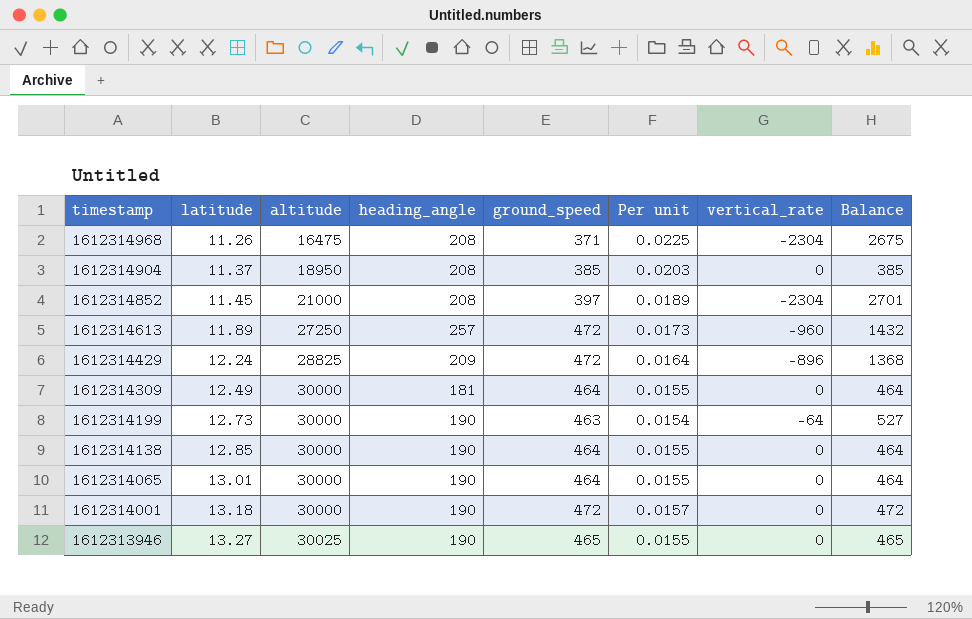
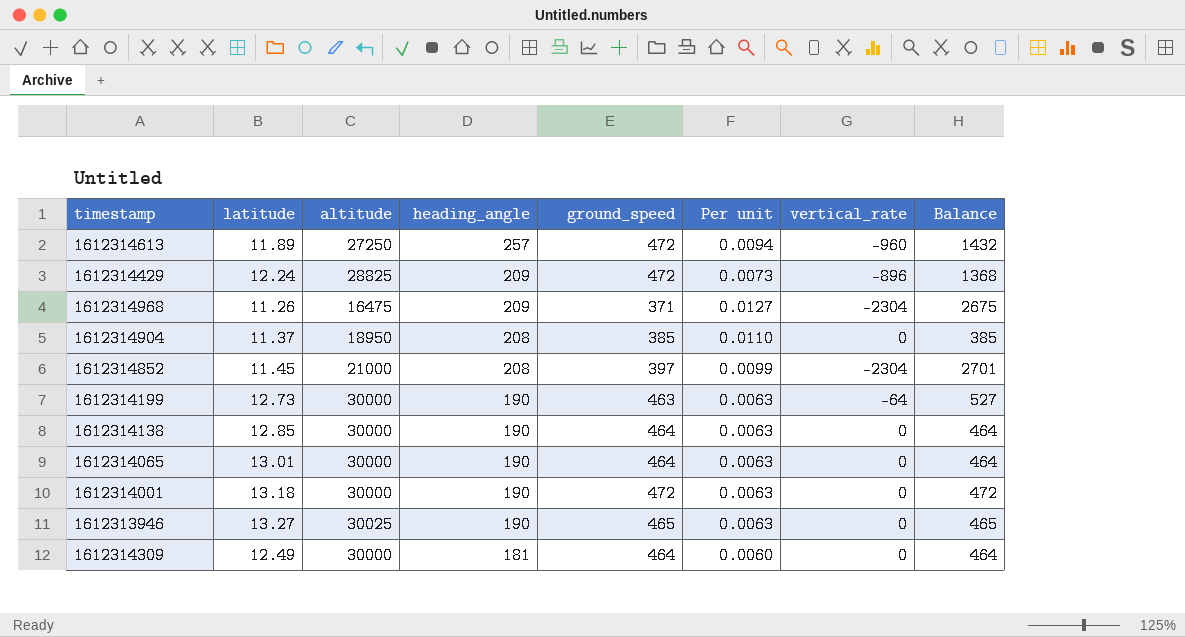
row order: timestamp descending -> heading_angle descending
column Per unit | formula: [ground_speed] / [altitude] -> [heading_angle] / [altitude]
1612314968 | heading_angle: 208 -> 209

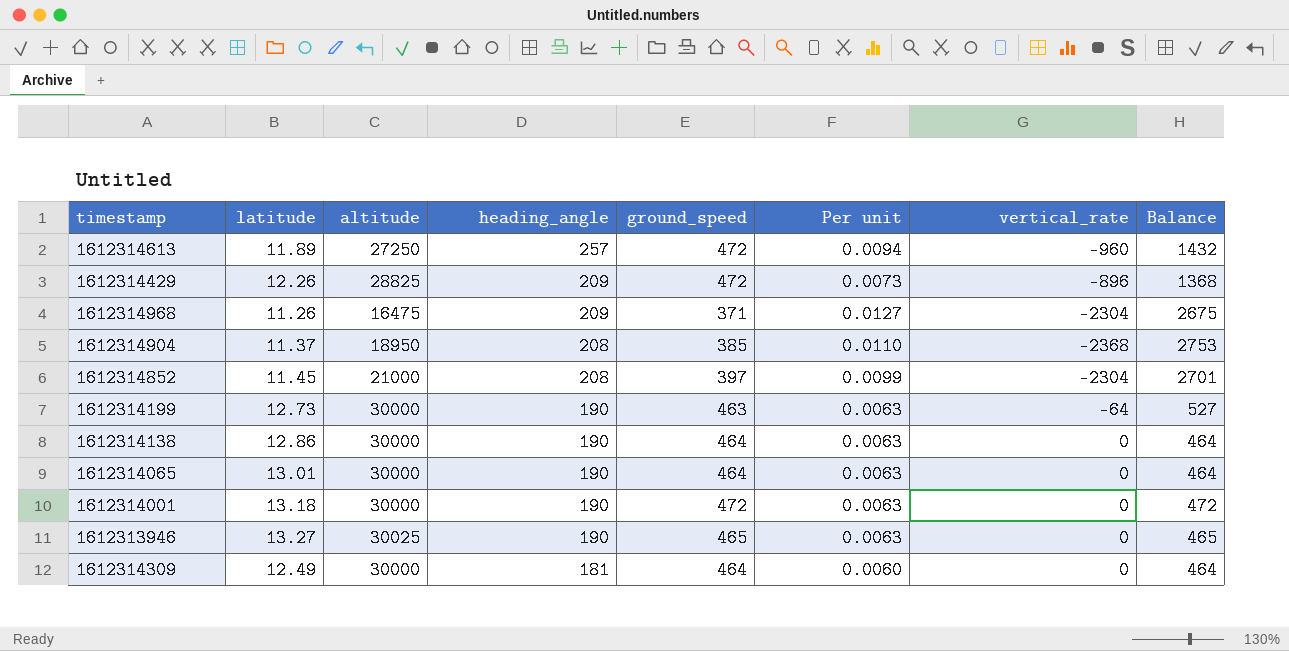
1612314429 | latitude: 12.24 -> 12.26
1612314904 | vertical_rate: 0 -> -2368
1612314904 | Balance: 385 -> 2753
1612314138 | latitude: 12.85 -> 12.86

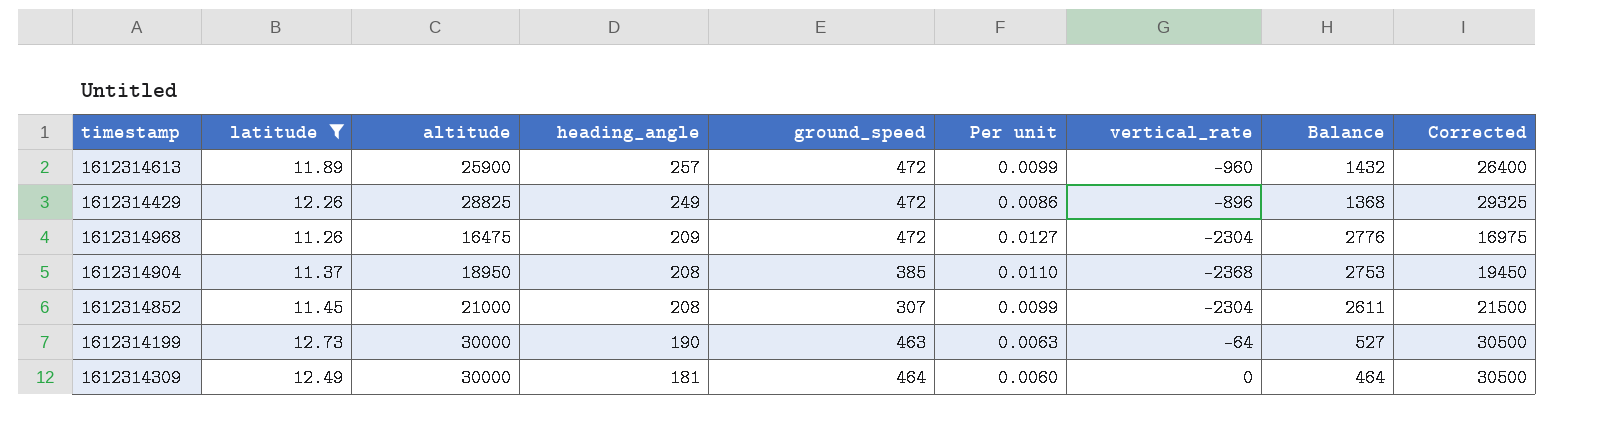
filter: none -> latitude <= 12.73
column Corrected | formula: none -> [altitude] + 500
1612314613 | altitude: 27250 -> 25900
1612314613 | Per unit: 0.0094 -> 0.0099
1612314429 | heading_angle: 209 -> 249
1612314429 | Per unit: 0.0073 -> 0.0086
1612314968 | ground_speed: 371 -> 472
1612314968 | Balance: 2675 -> 2776
1612314852 | ground_speed: 397 -> 307
1612314852 | Balance: 2701 -> 2611

